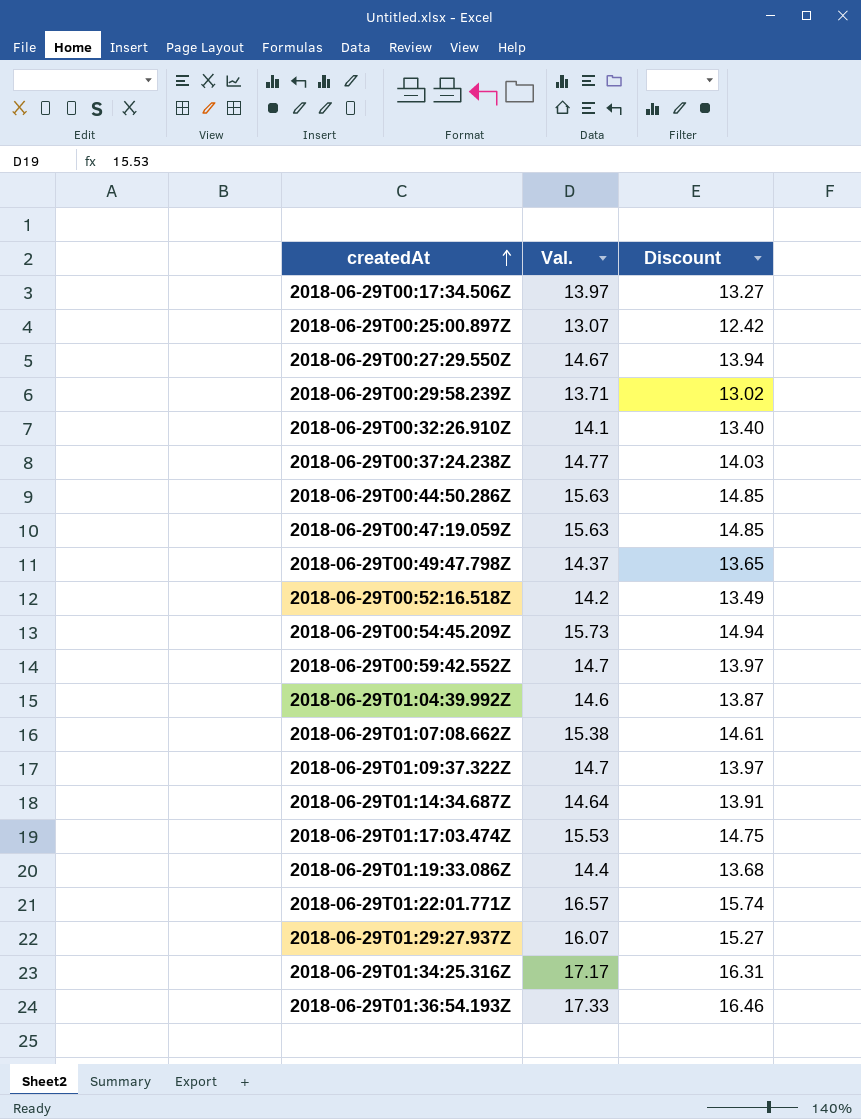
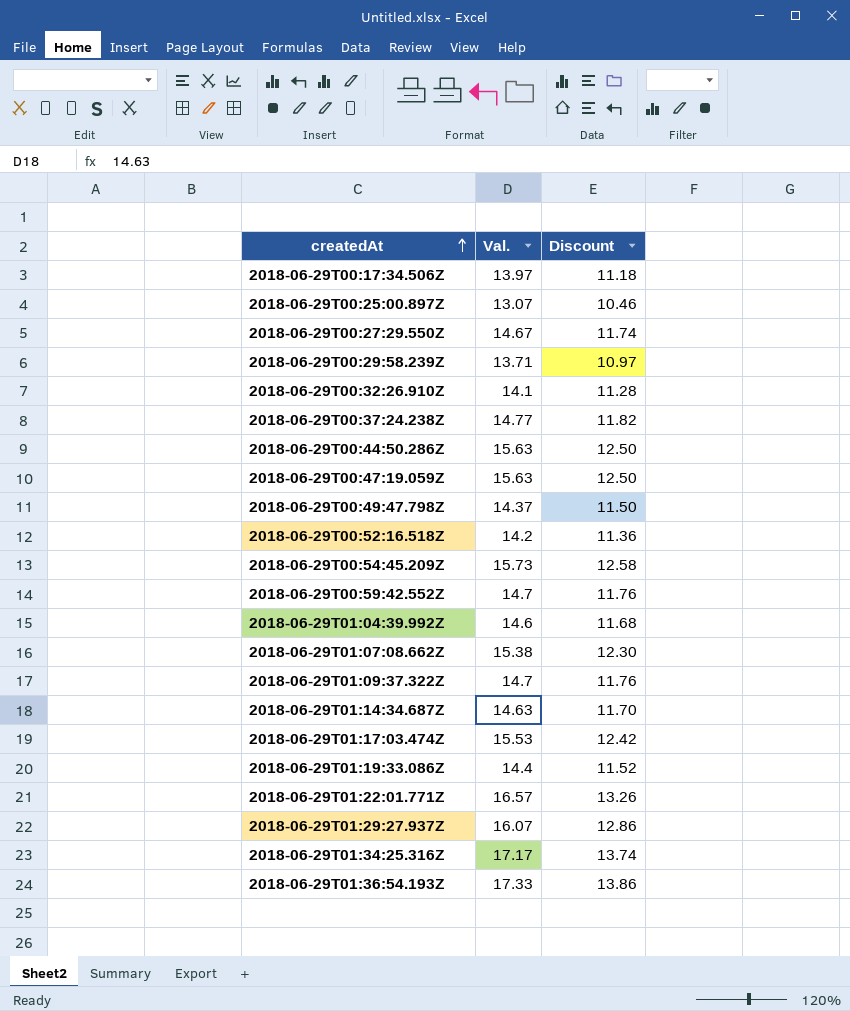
column Discount | formula: [Val.] * 0.95 -> [Val.] * 0.8
2018-06-29T01:14:34.687Z | Val.: 14.64 -> 14.63

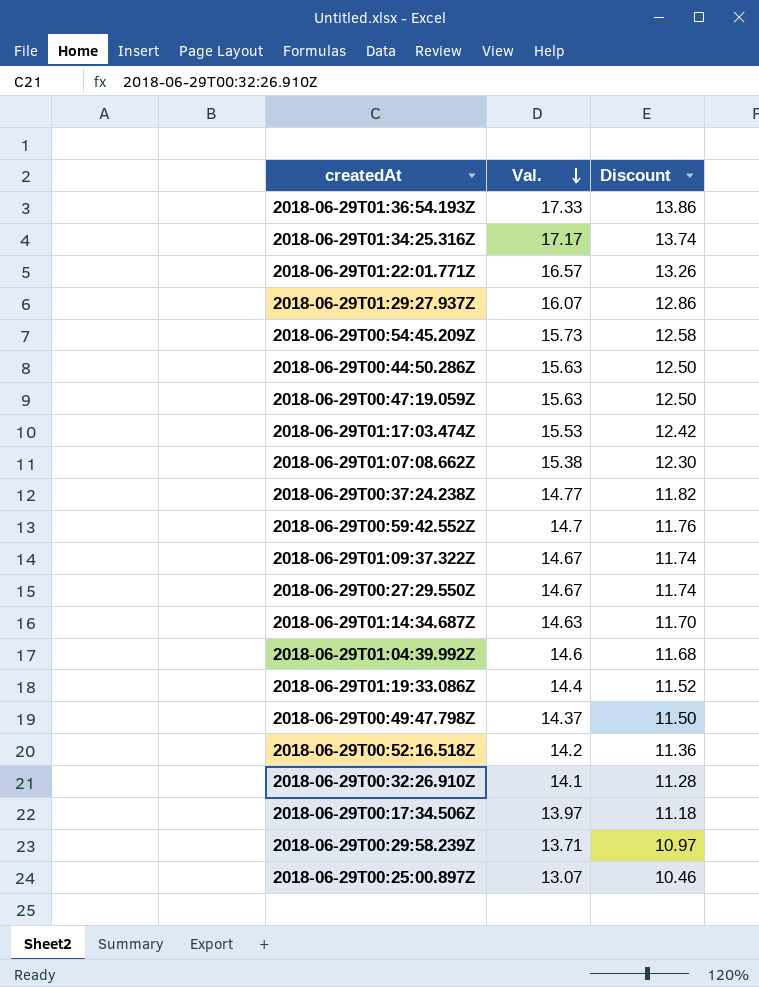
row order: createdAt ascending -> Val. descending
2018-06-29T01:09:37.322Z | Val.: 14.7 -> 14.67
2018-06-29T01:09:37.322Z | Discount: 11.76 -> 11.74

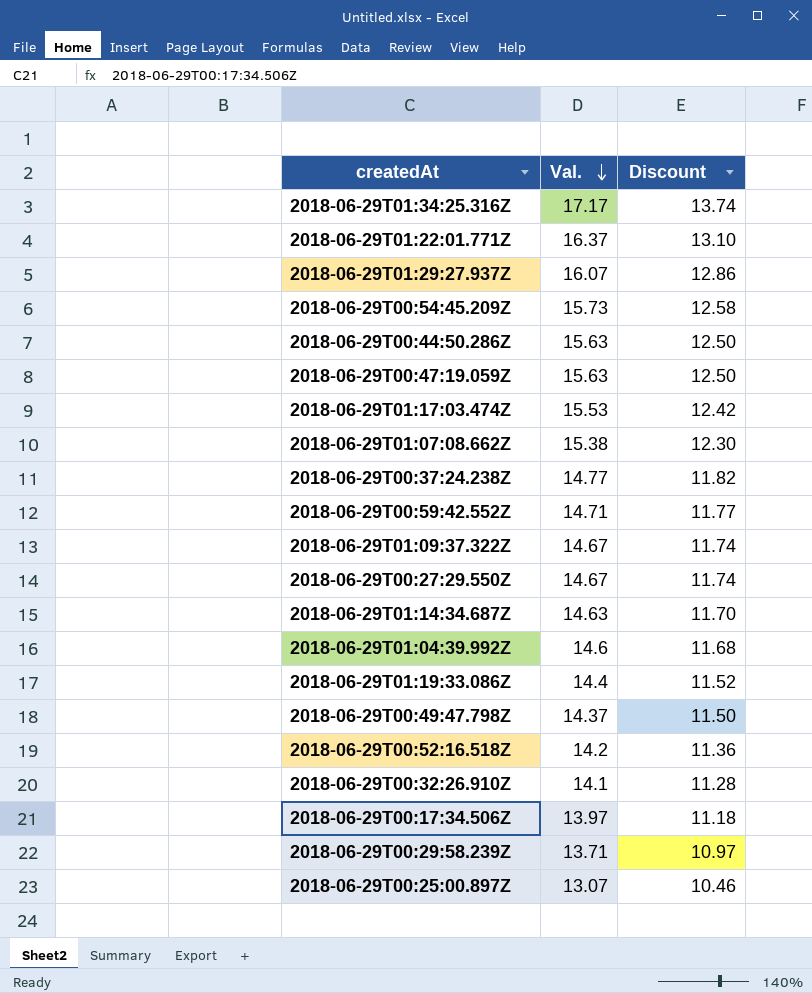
row 2018-06-29T01:36:54.193Z: 17.33 | 13.86 -> none
2018-06-29T01:22:01.771Z | Val.: 16.57 -> 16.37
2018-06-29T01:22:01.771Z | Discount: 13.26 -> 13.10
2018-06-29T00:59:42.552Z | Val.: 14.7 -> 14.71
2018-06-29T00:59:42.552Z | Discount: 11.76 -> 11.77

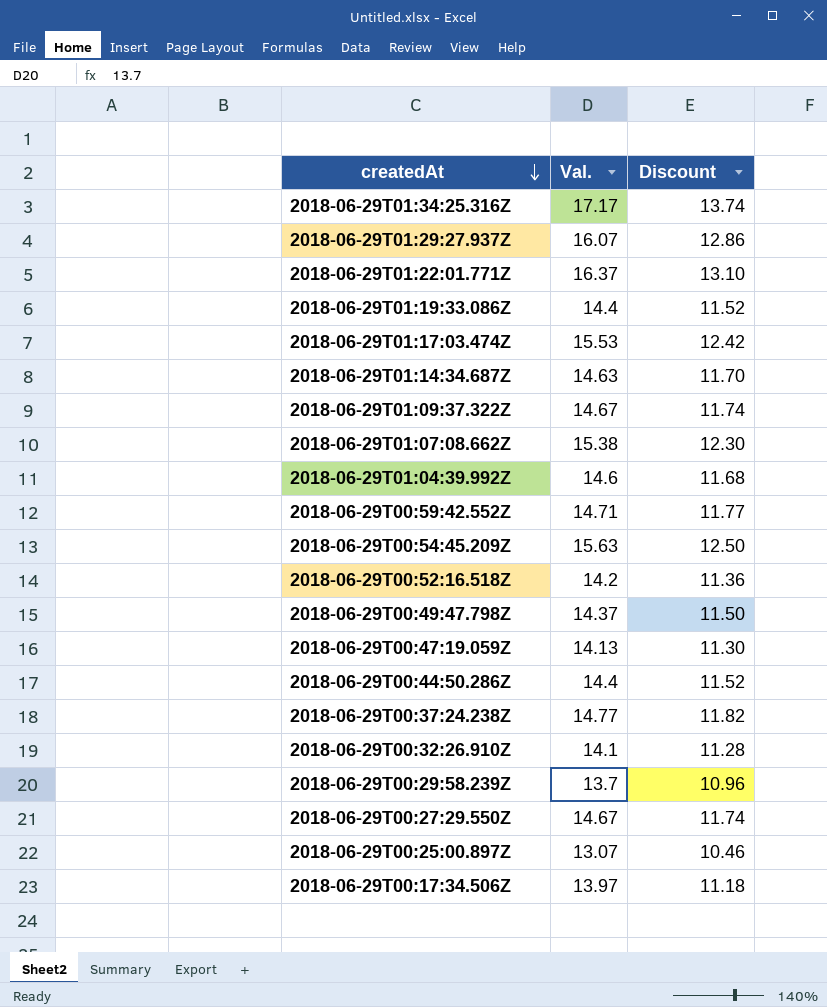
row order: Val. descending -> createdAt descending
2018-06-29T00:54:45.209Z | Val.: 15.73 -> 15.63
2018-06-29T00:54:45.209Z | Discount: 12.58 -> 12.50
2018-06-29T00:47:19.059Z | Val.: 15.63 -> 14.13
2018-06-29T00:47:19.059Z | Discount: 12.50 -> 11.30
2018-06-29T00:44:50.286Z | Val.: 15.63 -> 14.4
2018-06-29T00:44:50.286Z | Discount: 12.50 -> 11.52
2018-06-29T00:29:58.239Z | Val.: 13.71 -> 13.7
2018-06-29T00:29:58.239Z | Discount: 10.97 -> 10.96

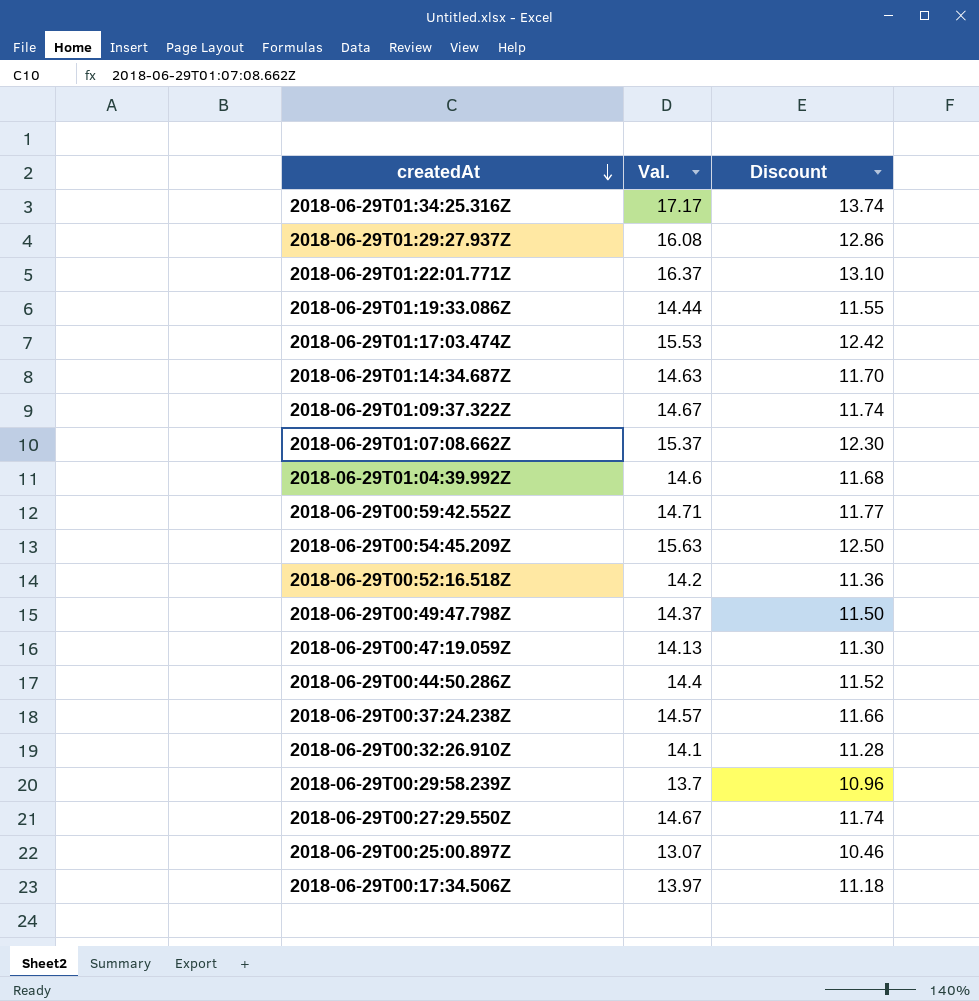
2018-06-29T01:29:27.937Z | Val.: 16.07 -> 16.08
2018-06-29T01:19:33.086Z | Val.: 14.4 -> 14.44
2018-06-29T01:19:33.086Z | Discount: 11.52 -> 11.55
2018-06-29T01:07:08.662Z | Val.: 15.38 -> 15.37
2018-06-29T00:37:24.238Z | Val.: 14.77 -> 14.57
2018-06-29T00:37:24.238Z | Discount: 11.82 -> 11.66

